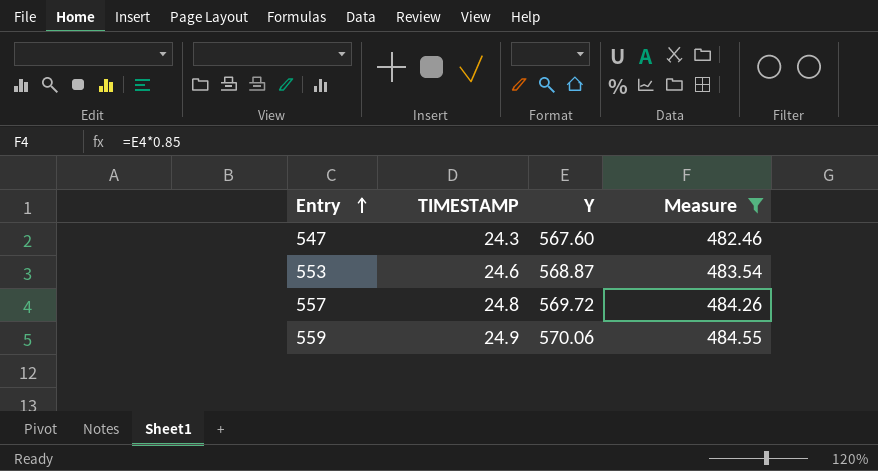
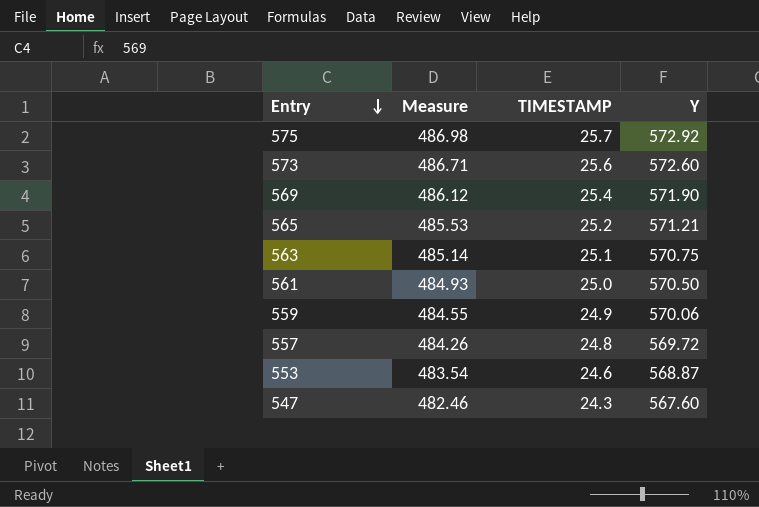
filter: Measure <= 484.55 -> none
row order: Entry ascending -> Entry descending
column Measure | position: 4 -> 2

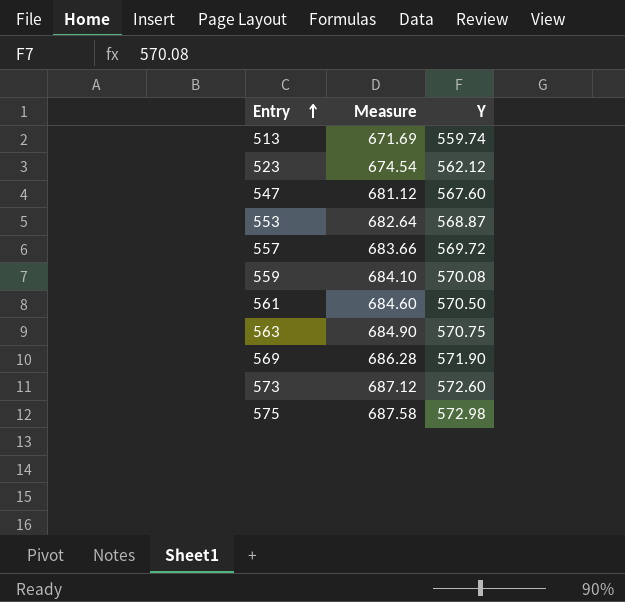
row order: Entry descending -> Entry ascending
column TIMESTAMP | position: 3 -> none
column Measure | formula: [Y] * 0.85 -> [Y] * 1.2
row 565: 485.53 | 25.2 | 571.21 -> none
row 513: none -> 671.69 | 559.74
row 523: none -> 674.54 | 562.12
559 | Y: 570.06 -> 570.08
575 | Y: 572.92 -> 572.98

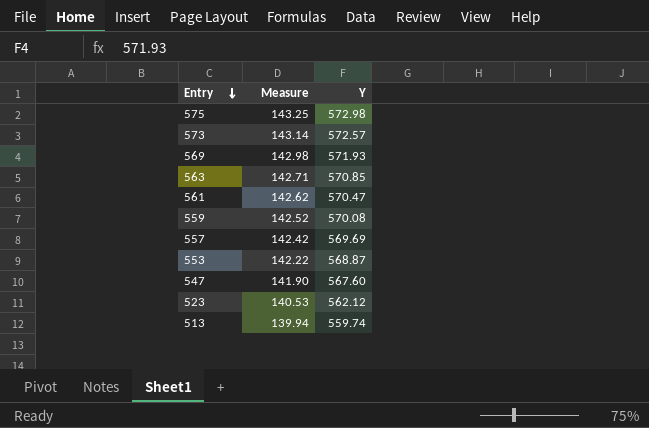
row order: Entry ascending -> Entry descending
column Measure | formula: [Y] * 1.2 -> [Y] * 0.25
573 | Y: 572.60 -> 572.57
569 | Y: 571.90 -> 571.93
563 | Y: 570.75 -> 570.85
561 | Y: 570.50 -> 570.47
557 | Y: 569.72 -> 569.69

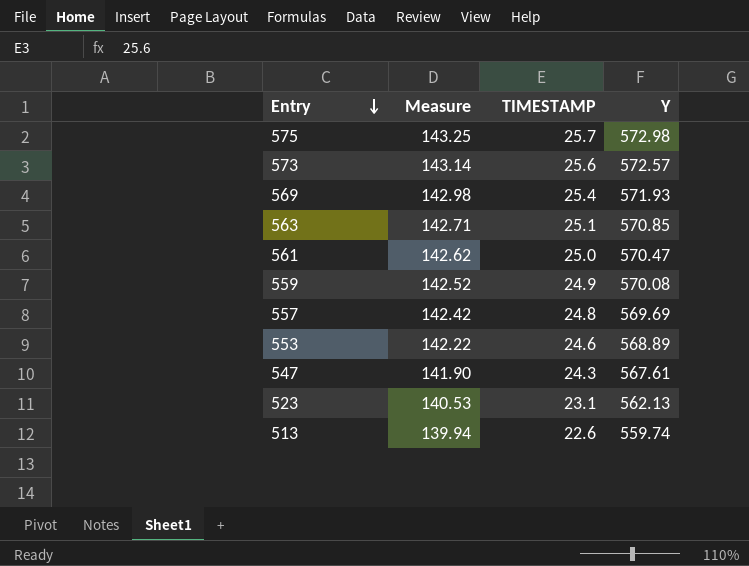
column TIMESTAMP | position: none -> 3
553 | Y: 568.87 -> 568.89
547 | Y: 567.60 -> 567.61
523 | Y: 562.12 -> 562.13

